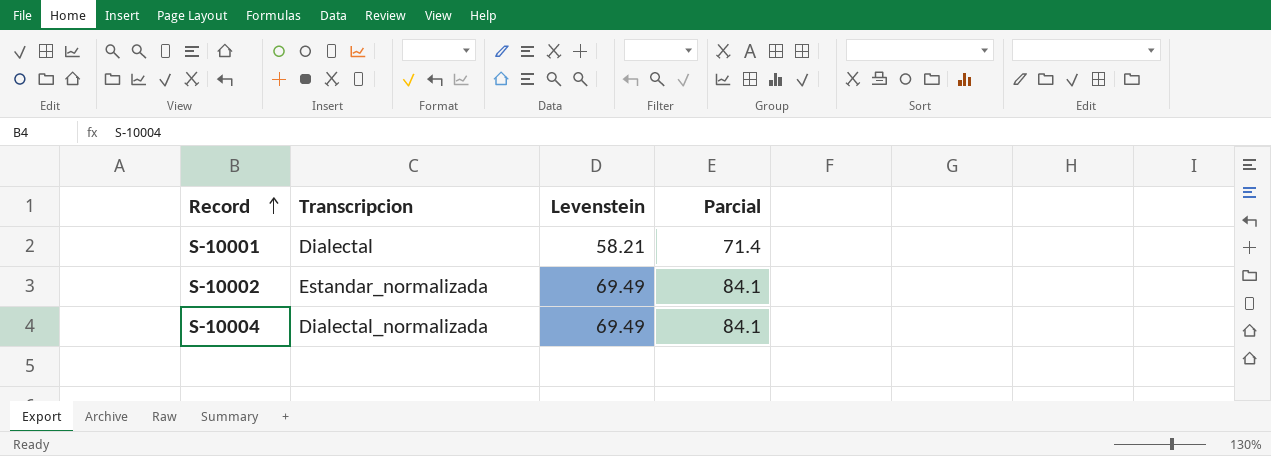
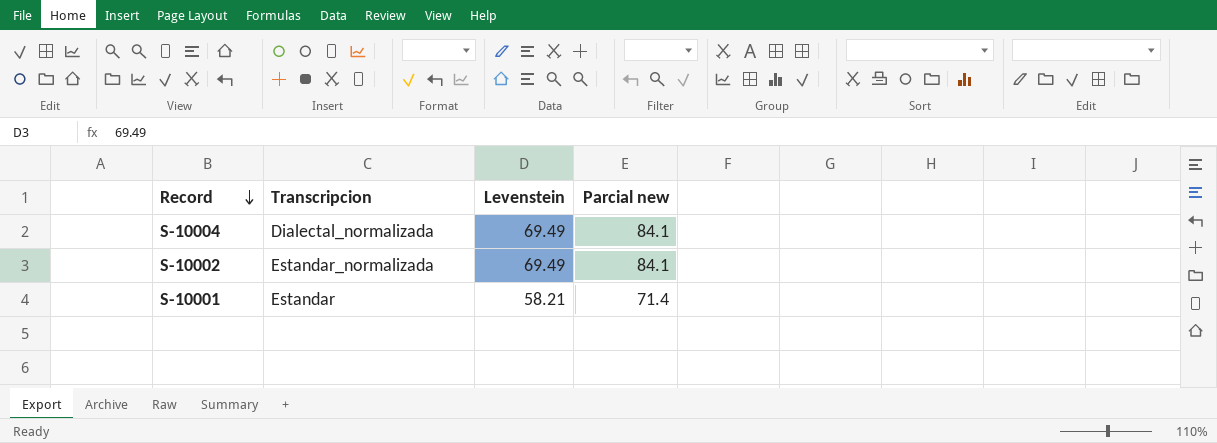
row order: Record ascending -> Record descending
column name: Parcial -> Parcial new
S-10001 | Transcripcion: Dialectal -> Estandar

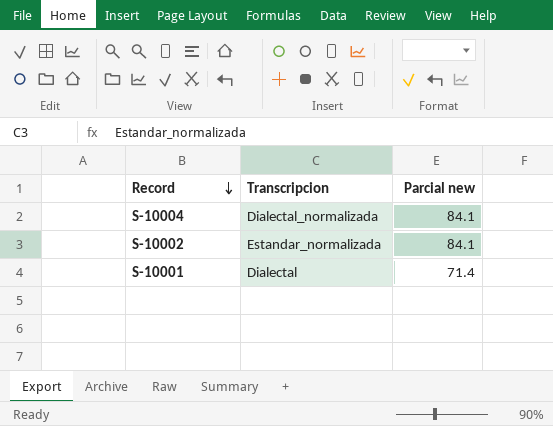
column Levenstein | position: 3 -> none
S-10001 | Transcripcion: Estandar -> Dialectal

